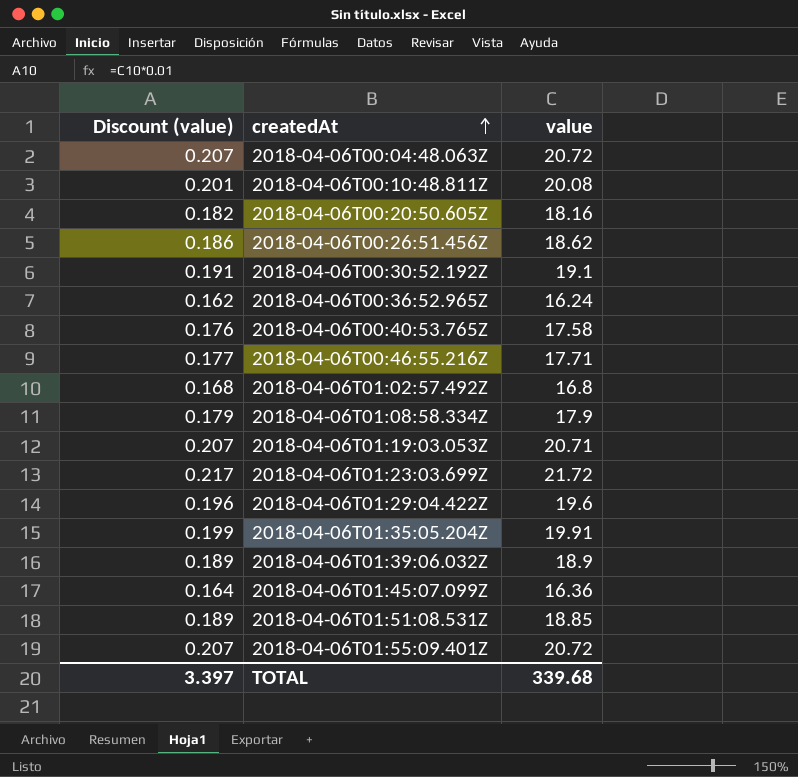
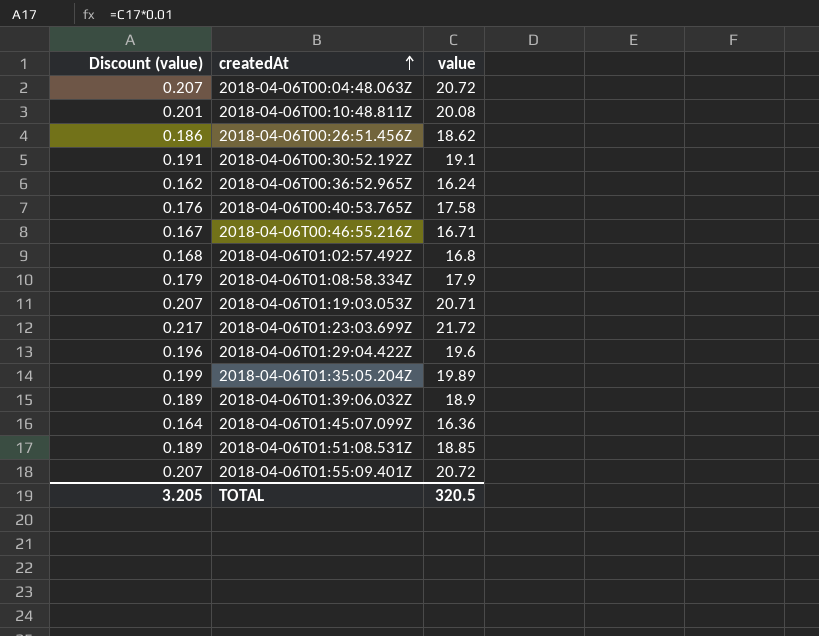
row 2018-04-06T00:20:50.605Z: 0.182 | 18.16 -> none
2018-04-06T00:46:55.216Z | Discount (value): 0.177 -> 0.167
2018-04-06T00:46:55.216Z | value: 17.71 -> 16.71
2018-04-06T01:35:05.204Z | value: 19.91 -> 19.89
TOTAL | Discount (value): 3.397 -> 3.205
TOTAL | value: 339.68 -> 320.5

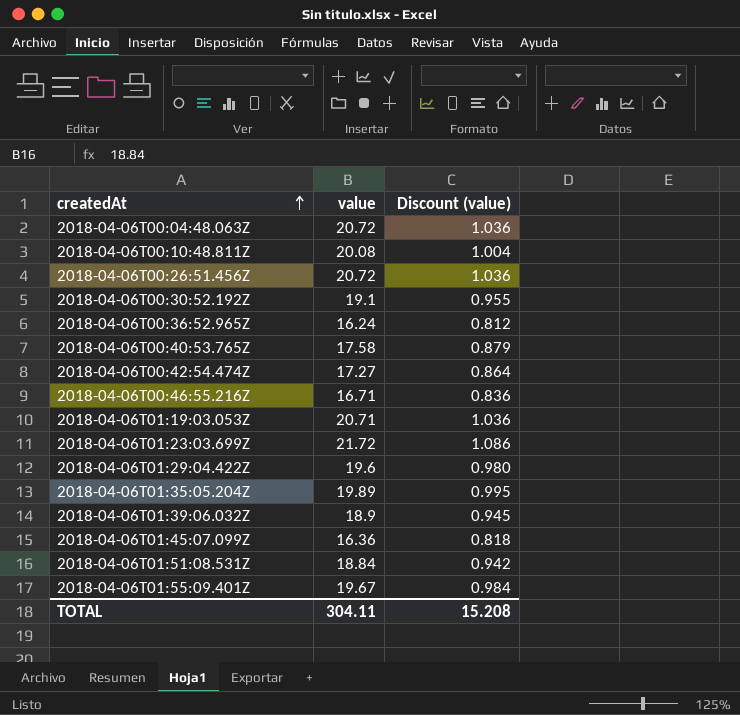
column Discount (value) | formula: [value] * 0.01 -> [value] * 0.05
column Discount (value) | position: 1 -> 3
row 2018-04-06T01:02:57.492Z: 0.168 | 16.8 -> none
row 2018-04-06T01:08:58.334Z: 0.179 | 17.9 -> none
2018-04-06T00:26:51.456Z | value: 18.62 -> 20.72
row 2018-04-06T00:42:54.474Z: none -> 17.27 | 0.864
2018-04-06T01:51:08.531Z | value: 18.85 -> 18.84
2018-04-06T01:55:09.401Z | value: 20.72 -> 19.67
TOTAL | value: 320.5 -> 304.11
TOTAL | Discount (value): 3.205 -> 15.208

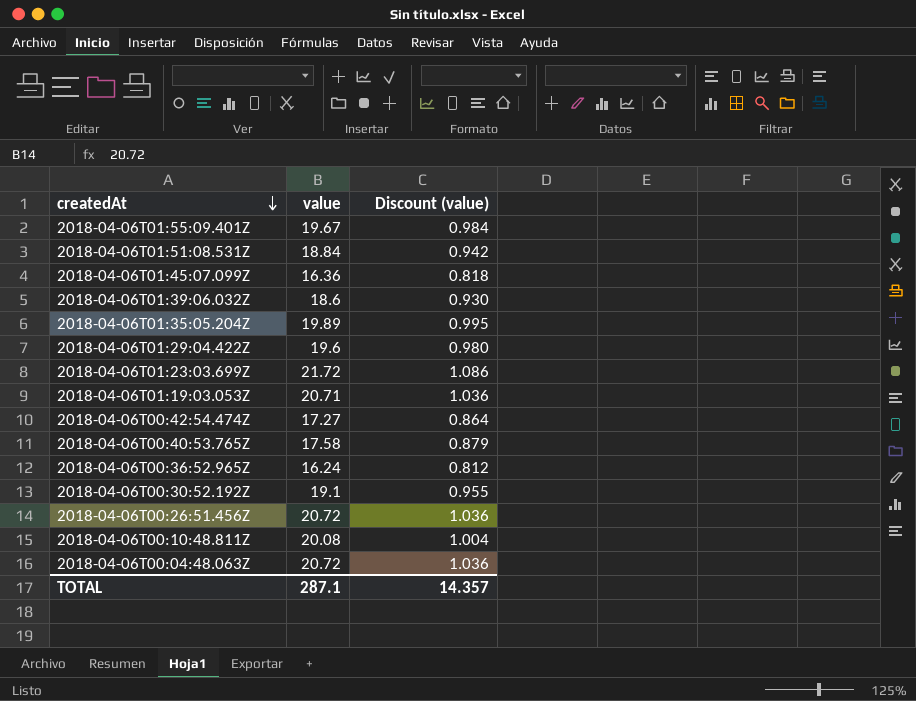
row order: createdAt ascending -> createdAt descending
row 2018-04-06T00:46:55.216Z: 16.71 | 0.836 -> none
2018-04-06T01:39:06.032Z | value: 18.9 -> 18.6
2018-04-06T01:39:06.032Z | Discount (value): 0.945 -> 0.930
TOTAL | value: 304.11 -> 287.1
TOTAL | Discount (value): 15.208 -> 14.357

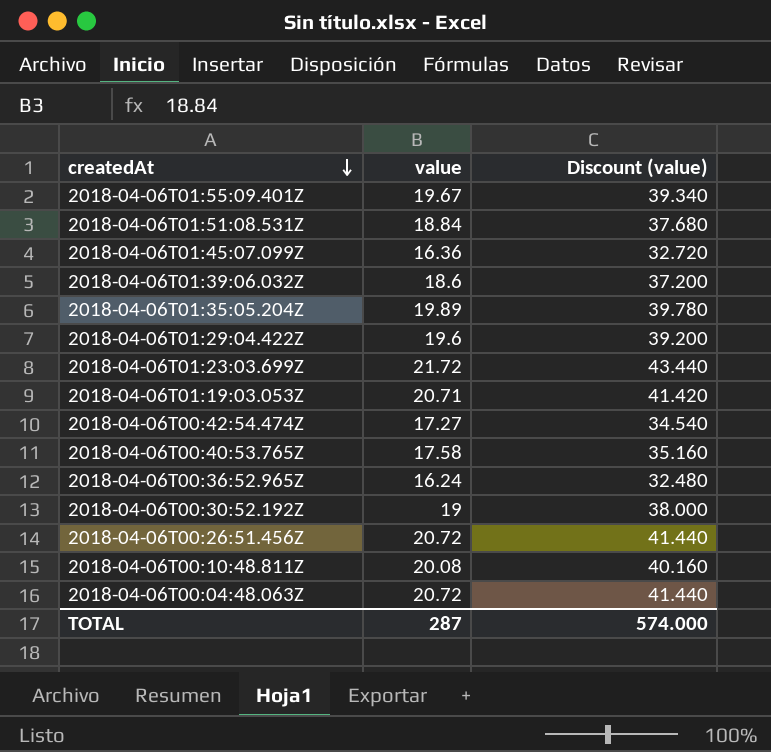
column Discount (value) | formula: [value] * 0.05 -> [value] * 2
2018-04-06T00:30:52.192Z | value: 19.1 -> 19
TOTAL | value: 287.1 -> 287
TOTAL | Discount (value): 14.357 -> 574.000

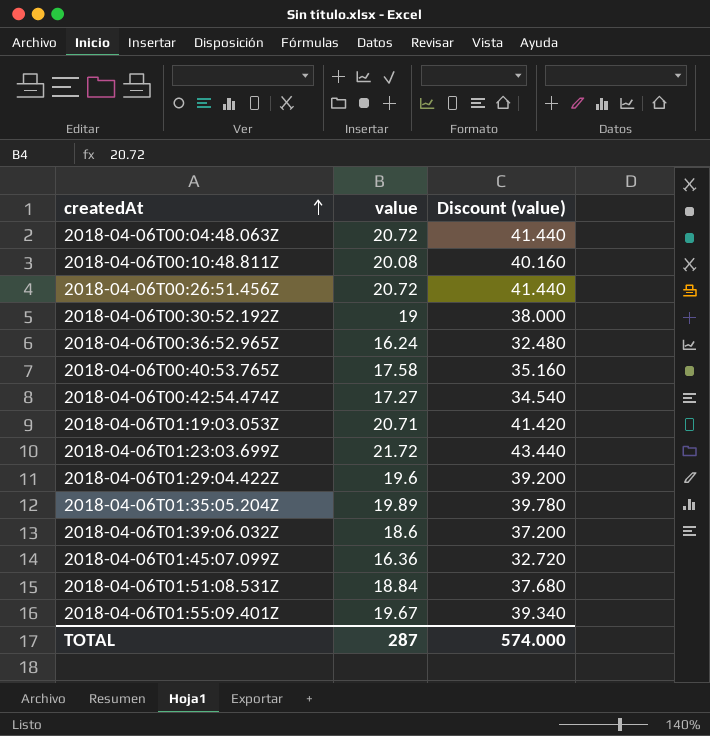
row order: createdAt descending -> createdAt ascending

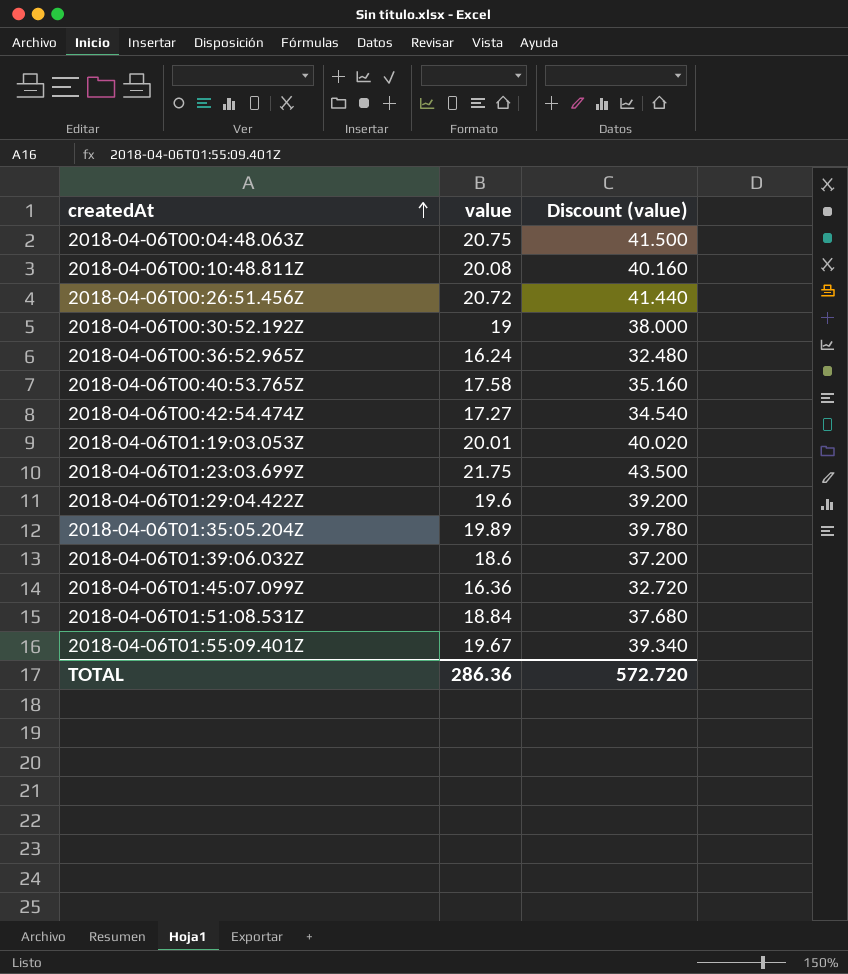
2018-04-06T00:04:48.063Z | value: 20.72 -> 20.75
2018-04-06T00:04:48.063Z | Discount (value): 41.440 -> 41.500
2018-04-06T01:19:03.053Z | value: 20.71 -> 20.01
2018-04-06T01:19:03.053Z | Discount (value): 41.420 -> 40.020
2018-04-06T01:23:03.699Z | value: 21.72 -> 21.75
2018-04-06T01:23:03.699Z | Discount (value): 43.440 -> 43.500
TOTAL | value: 287 -> 286.36
TOTAL | Discount (value): 574.000 -> 572.720

